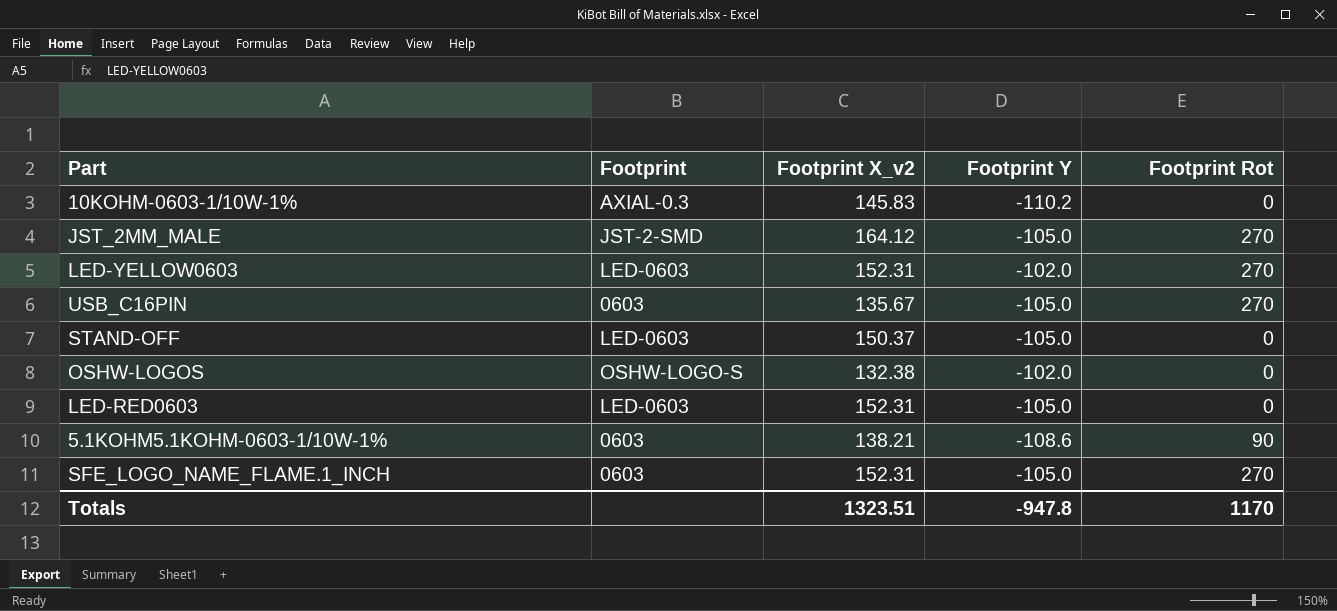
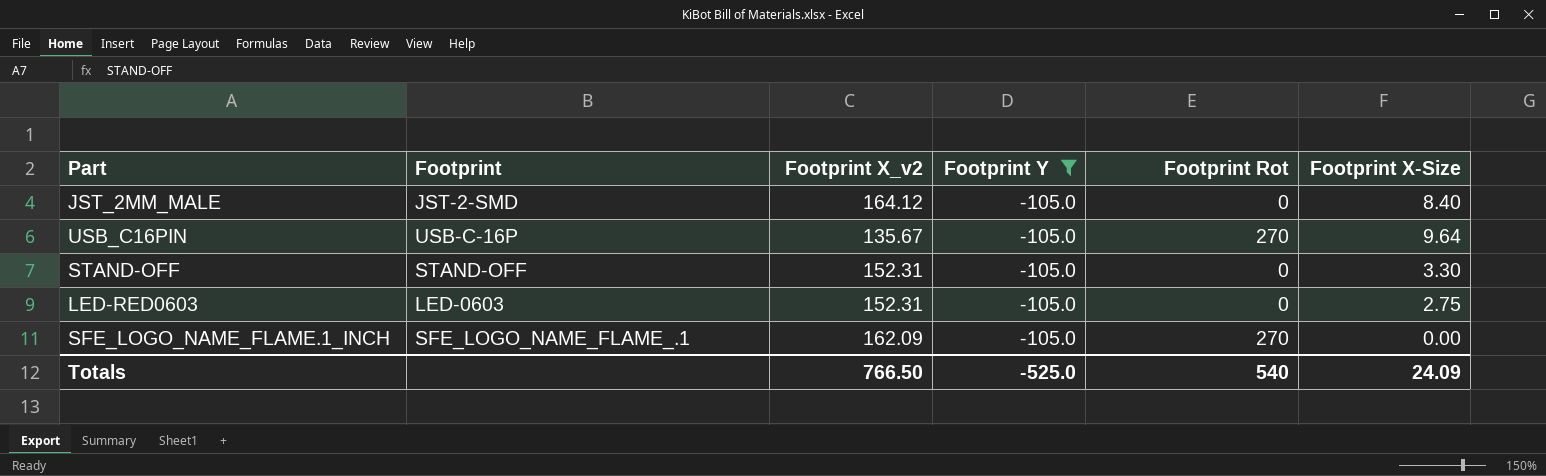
filter: none -> Footprint Y = -105.0
column Footprint X-Size | position: none -> 6
JST_2MM_MALE | Footprint Rot: 270 -> 0
USB_C16PIN | Footprint: 0603 -> USB-C-16P
STAND-OFF | Footprint: LED-0603 -> STAND-OFF
STAND-OFF | Footprint X_v2: 150.37 -> 152.31
SFE_LOGO_NAME_FLAME.1_INCH | Footprint: 0603 -> SFE_LOGO_NAME_FLAME_.1
SFE_LOGO_NAME_FLAME.1_INCH | Footprint X_v2: 152.31 -> 162.09
Totals | Footprint X_v2: 1323.51 -> 766.50
Totals | Footprint Y: -947.8 -> -525.0
Totals | Footprint Rot: 1170 -> 540

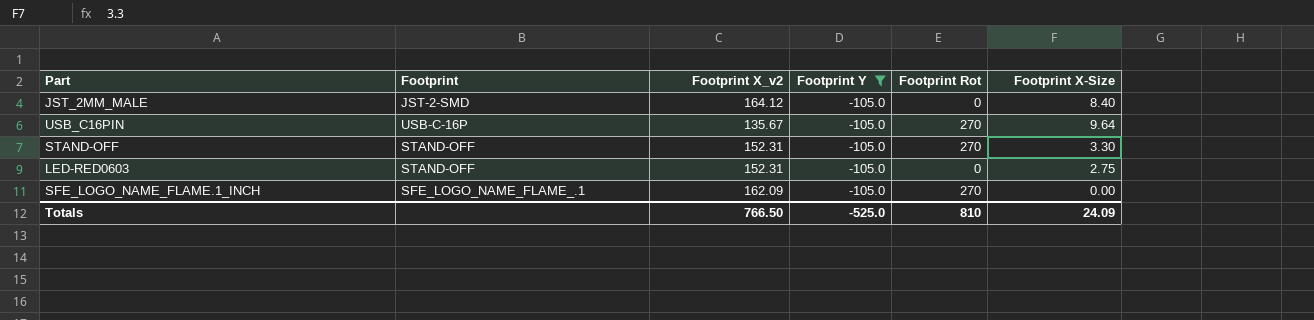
STAND-OFF | Footprint Rot: 0 -> 270
LED-RED0603 | Footprint: LED-0603 -> STAND-OFF
Totals | Footprint Rot: 540 -> 810

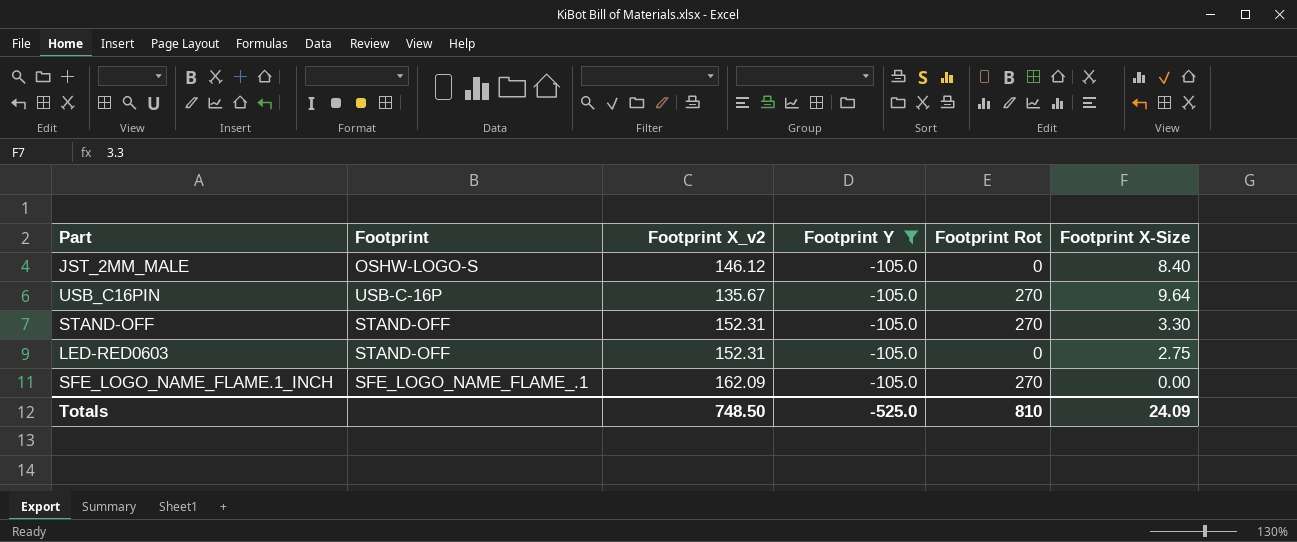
JST_2MM_MALE | Footprint: JST-2-SMD -> OSHW-LOGO-S
JST_2MM_MALE | Footprint X_v2: 164.12 -> 146.12
Totals | Footprint X_v2: 766.50 -> 748.50

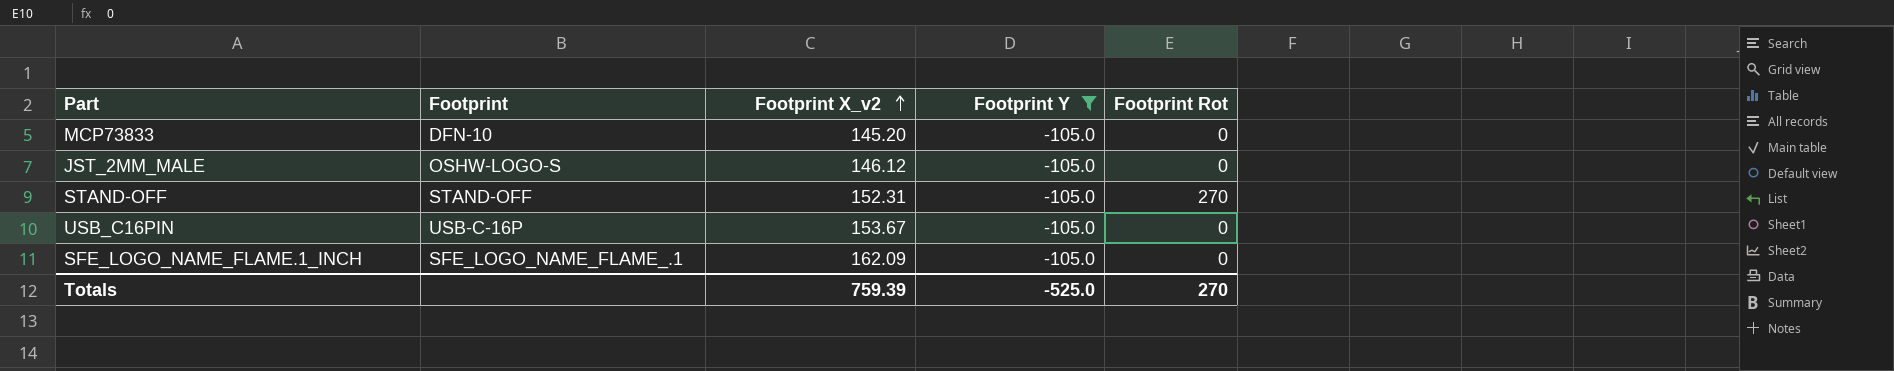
row order: none -> Footprint X_v2 ascending
column Footprint X-Size | position: 6 -> none
row LED-RED0603: STAND-OFF | 152.31 | -105.0 | 0 | 2.75 -> none
row MCP73833: none -> DFN-10 | 145.20 | -105.0 | 0
USB_C16PIN | Footprint X_v2: 135.67 -> 153.67
USB_C16PIN | Footprint Rot: 270 -> 0
SFE_LOGO_NAME_FLAME.1_INCH | Footprint Rot: 270 -> 0
Totals | Footprint X_v2: 748.50 -> 759.39
Totals | Footprint Rot: 810 -> 270

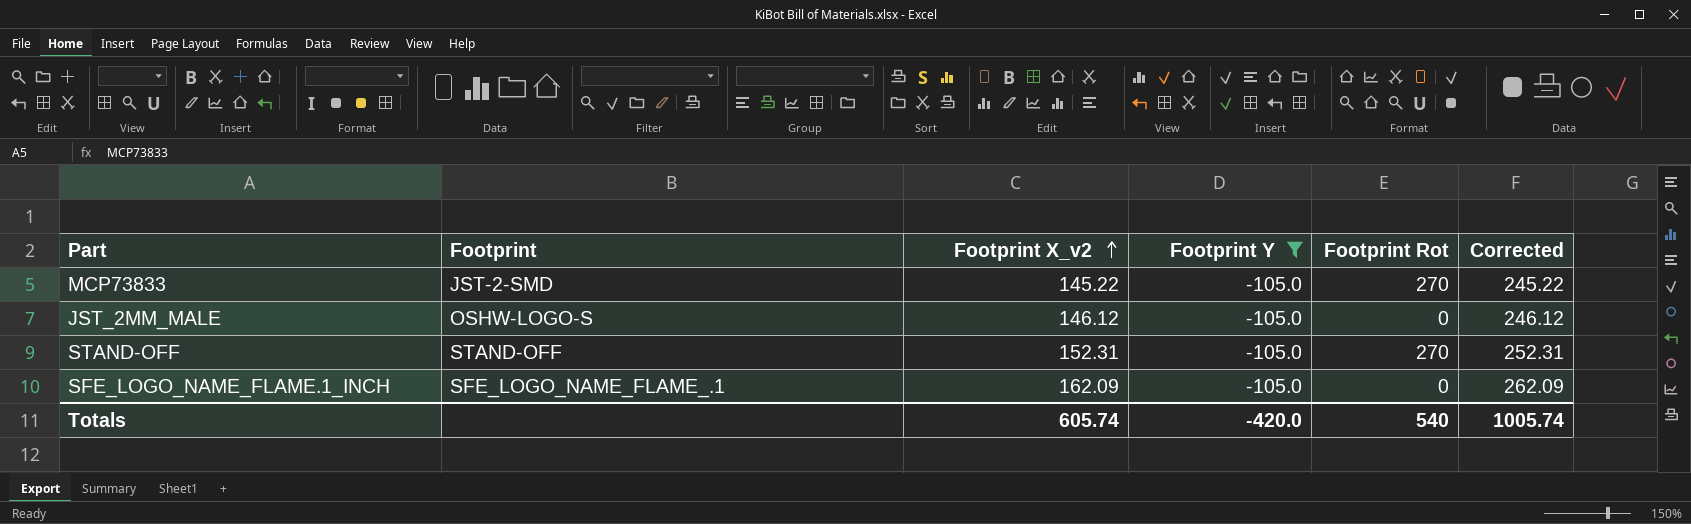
column Corrected | formula: none -> [Footprint X_v2] + 100
row USB_C16PIN: USB-C-16P | 153.67 | -105.0 | 0 -> none
MCP73833 | Footprint: DFN-10 -> JST-2-SMD
MCP73833 | Footprint X_v2: 145.20 -> 145.22
MCP73833 | Footprint Rot: 0 -> 270
Totals | Footprint X_v2: 759.39 -> 605.74
Totals | Footprint Y: -525.0 -> -420.0
Totals | Footprint Rot: 270 -> 540

